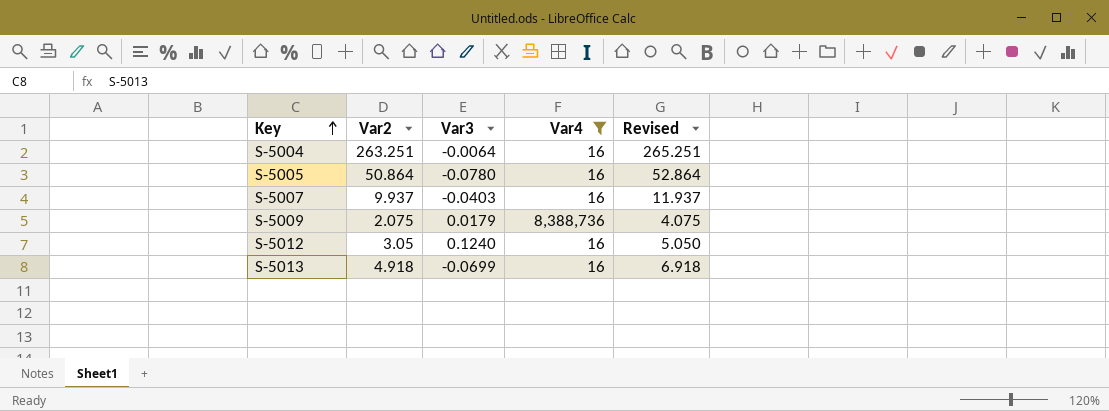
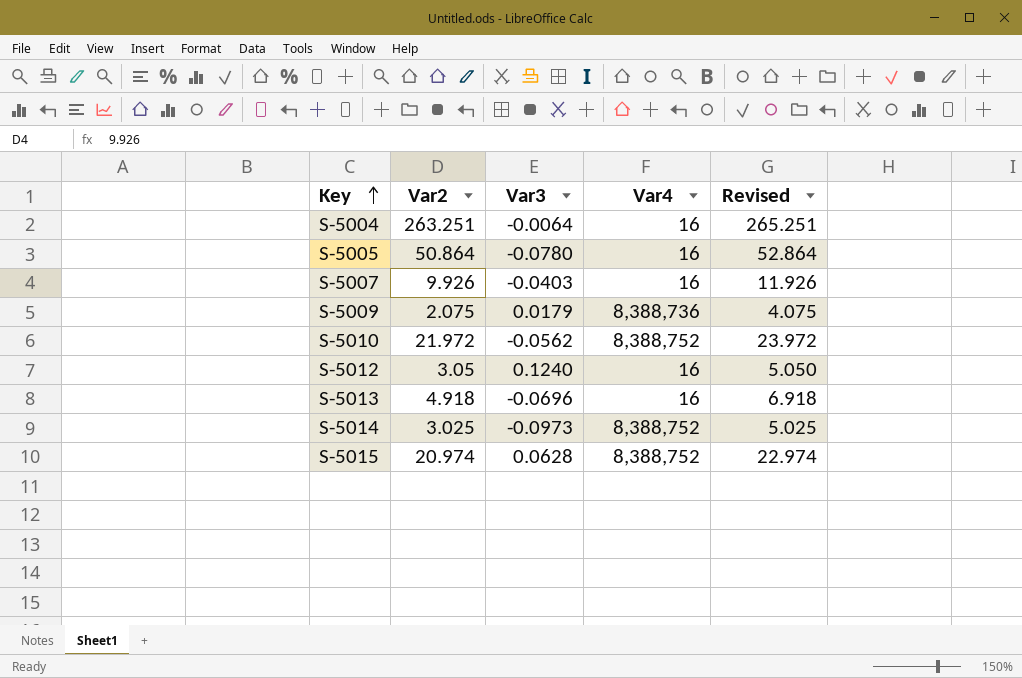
filter: Var4 != 8,388,752 -> none
S-5007 | Var2: 9.937 -> 9.926
S-5007 | Revised: 11.937 -> 11.926
S-5013 | Var3: -0.0699 -> -0.0696

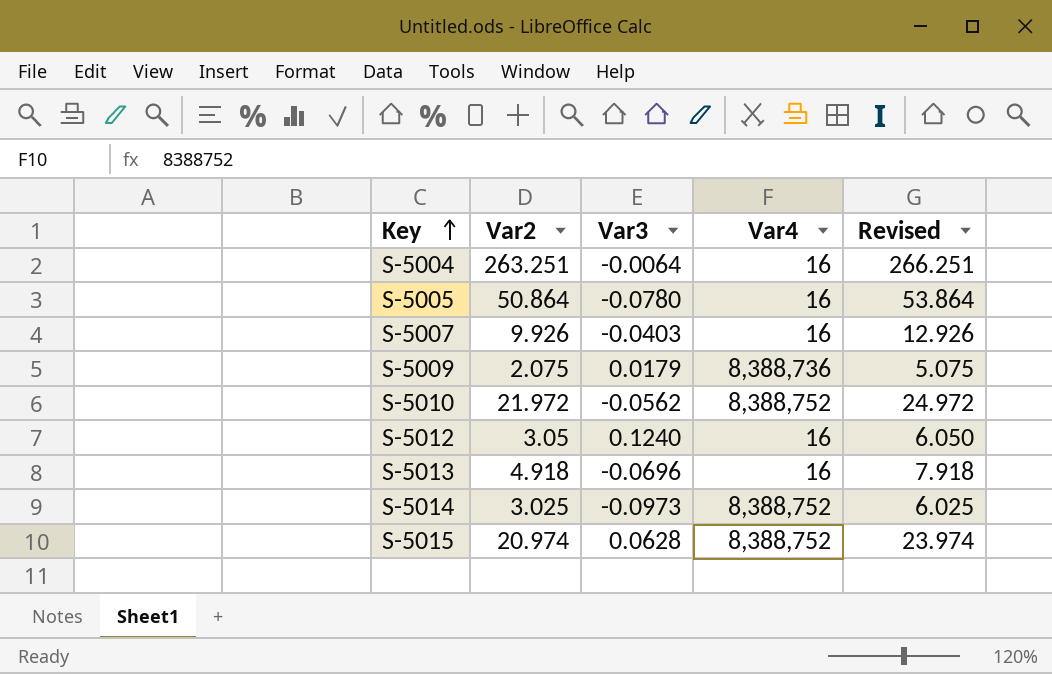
column Revised | formula: [Var2] + 2 -> [Var2] + 3

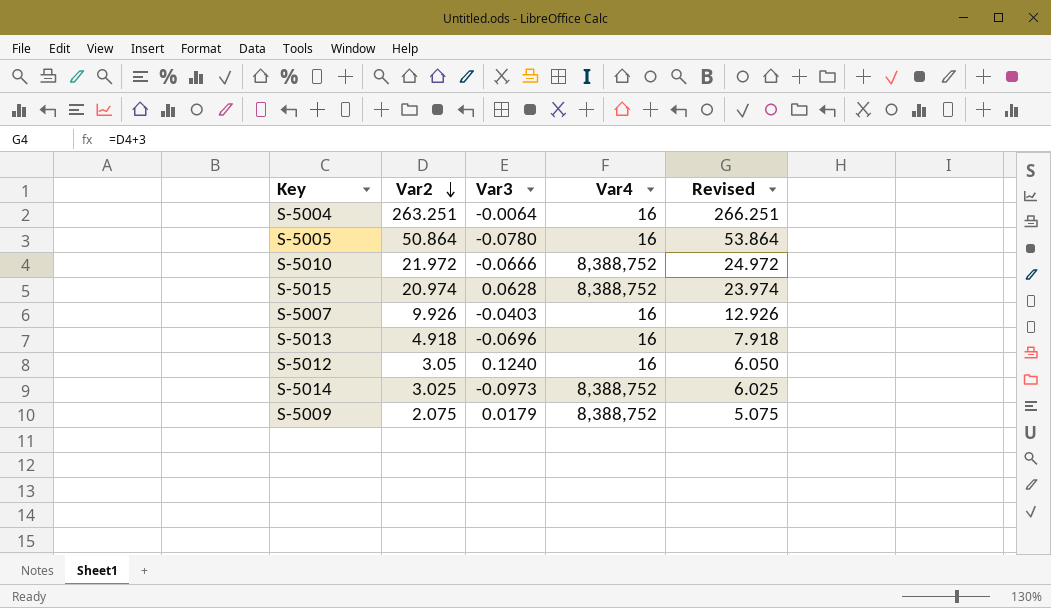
row order: Key ascending -> Var2 descending
S-5010 | Var3: -0.0562 -> -0.0666
S-5009 | Var4: 8,388,736 -> 8,388,752

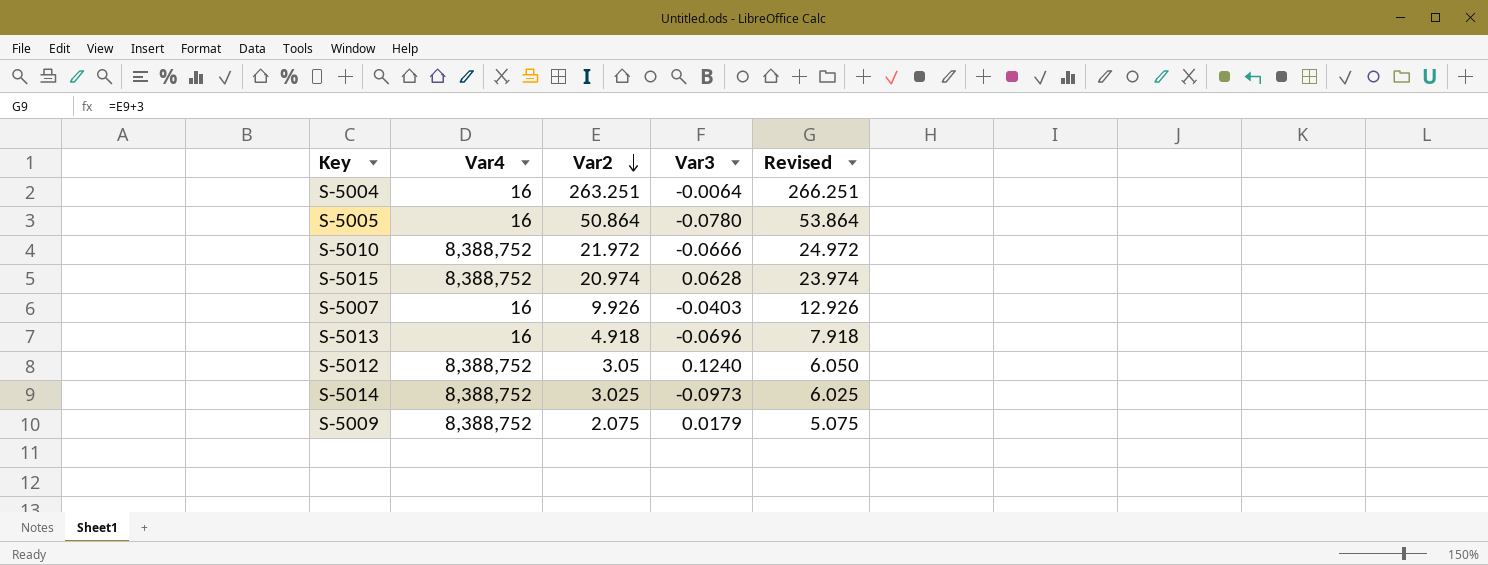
column Var4 | position: 4 -> 2
S-5012 | Var4: 16 -> 8,388,752

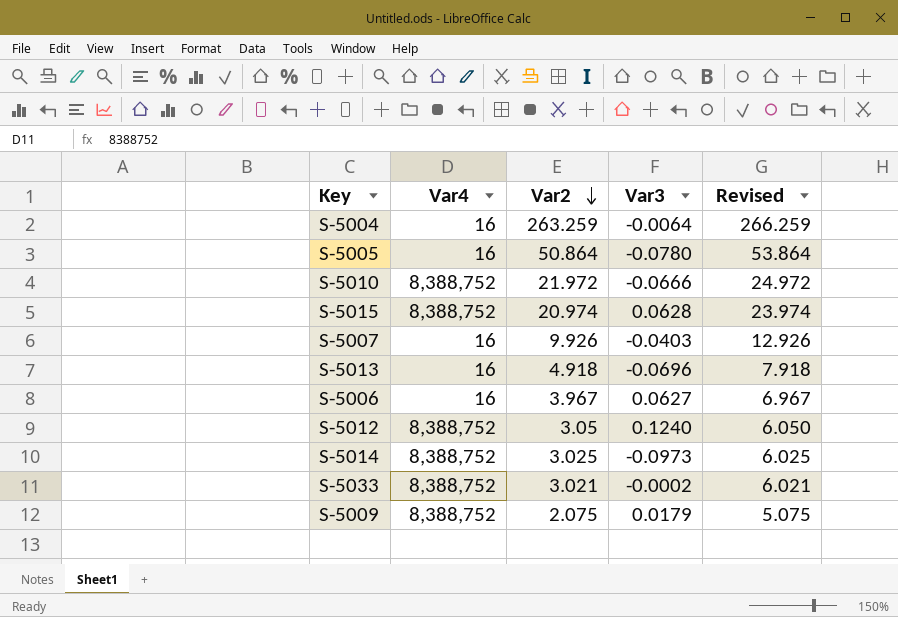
S-5004 | Var2: 263.251 -> 263.259
S-5004 | Revised: 266.251 -> 266.259
row S-5006: none -> 16 | 3.967 | 0.0627 | 6.967
row S-5033: none -> 8,388,752 | 3.021 | -0.0002 | 6.021

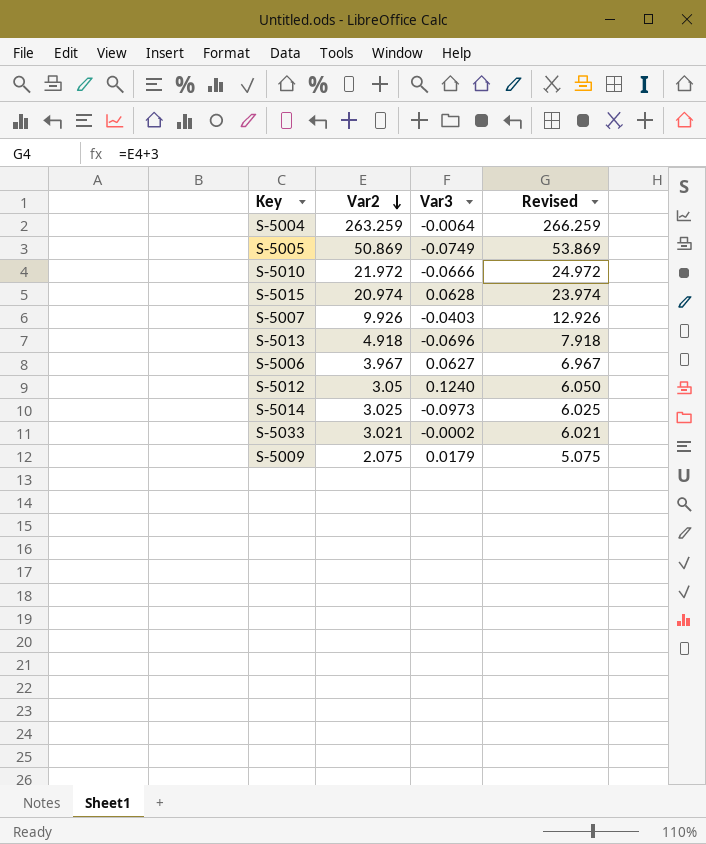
column Var4 | position: 2 -> none
S-5005 | Var2: 50.864 -> 50.869
S-5005 | Var3: -0.0780 -> -0.0749
S-5005 | Revised: 53.864 -> 53.869

